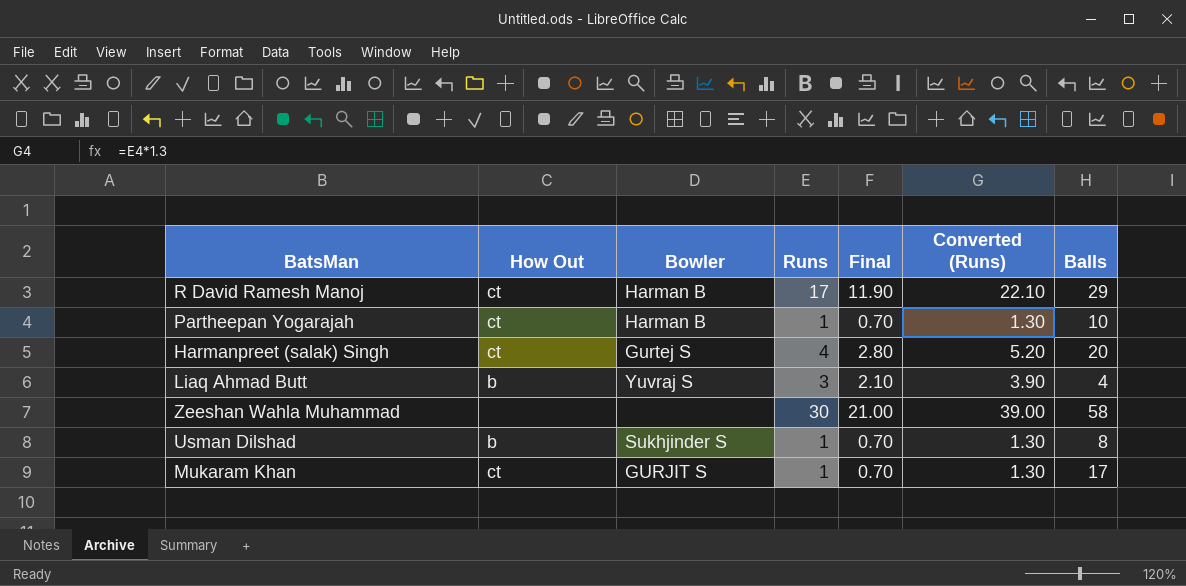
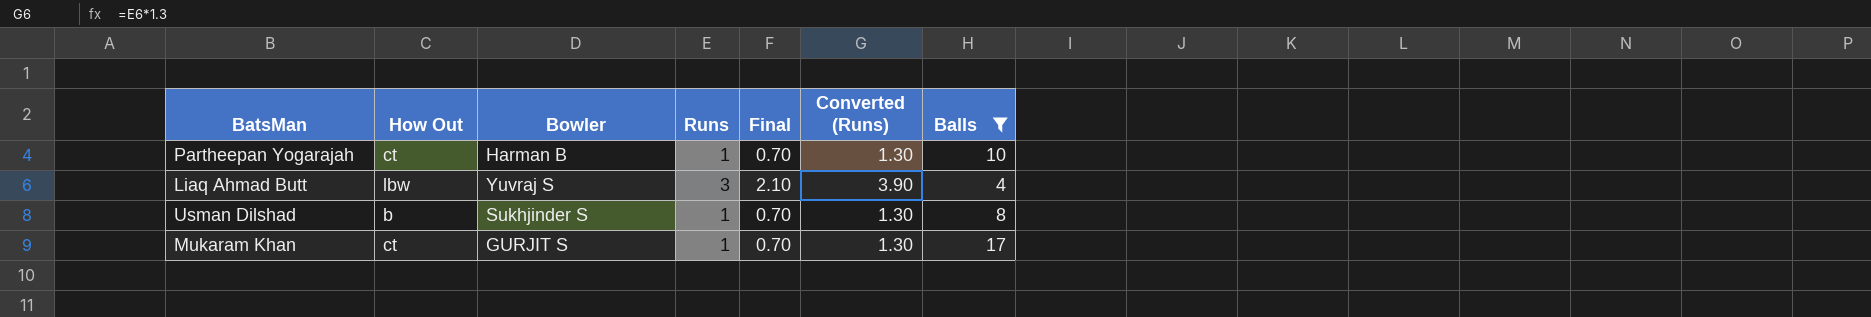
filter: none -> Balls <= 17
Liaq Ahmad Butt | How Out: b -> lbw

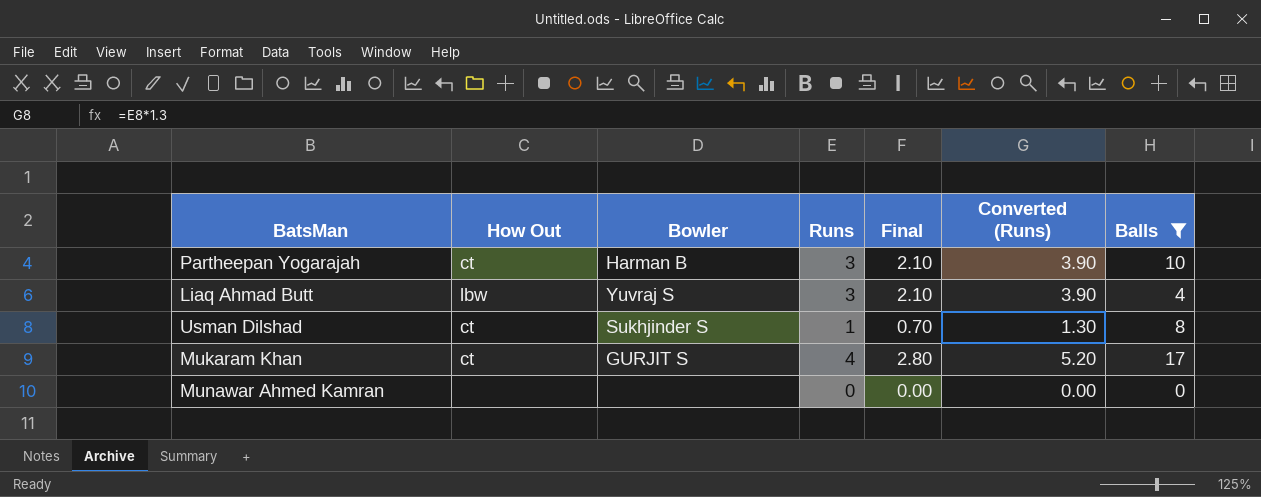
Partheepan Yogarajah | Runs: 1 -> 3
Partheepan Yogarajah | Final: 0.70 -> 2.10
Partheepan Yogarajah | Converted (Runs): 1.30 -> 3.90
Usman Dilshad | How Out: b -> ct
Mukaram Khan | Runs: 1 -> 4
Mukaram Khan | Final: 0.70 -> 2.80
Mukaram Khan | Converted (Runs): 1.30 -> 5.20
row Munawar Ahmed Kamran: none -> none | none | 0 | 0.00 | 0.00 | 0

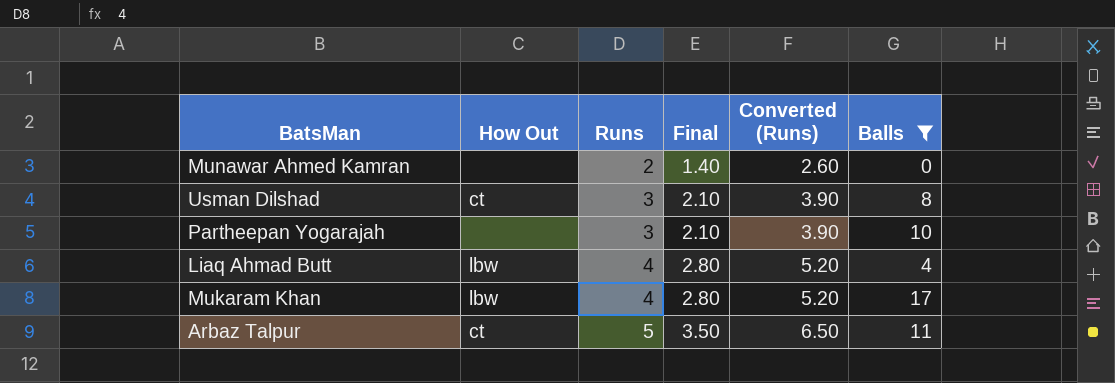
row order: none -> Runs ascending
column Bowler | position: 3 -> none
Munawar Ahmed Kamran | Runs: 0 -> 2
Munawar Ahmed Kamran | Final: 0.00 -> 1.40
Munawar Ahmed Kamran | Converted (Runs): 0.00 -> 2.60
Usman Dilshad | Runs: 1 -> 3
Usman Dilshad | Final: 0.70 -> 2.10
Usman Dilshad | Converted (Runs): 1.30 -> 3.90
Partheepan Yogarajah | How Out: ct -> none
Liaq Ahmad Butt | Runs: 3 -> 4
Liaq Ahmad Butt | Final: 2.10 -> 2.80
Liaq Ahmad Butt | Converted (Runs): 3.90 -> 5.20
Mukaram Khan | How Out: ct -> lbw
row Arbaz Talpur: none -> ct | 5 | 3.50 | 6.50 | 11

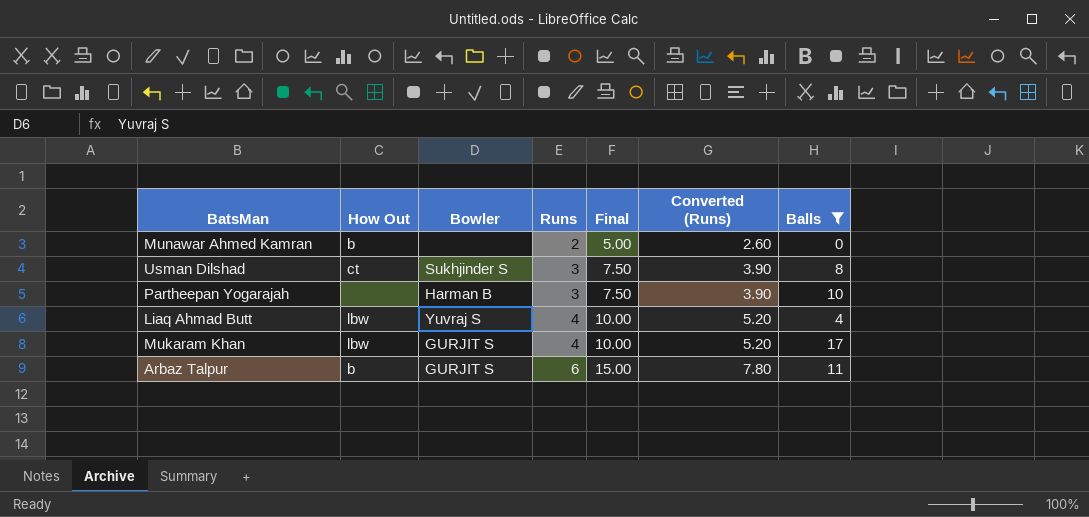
column Bowler | position: none -> 3
column Final | formula: [Runs] * 0.7 -> [Runs] * 2.5
Munawar Ahmed Kamran | How Out: none -> b
Arbaz Talpur | How Out: ct -> b
Arbaz Talpur | Runs: 5 -> 6
Arbaz Talpur | Converted (Runs): 6.50 -> 7.80

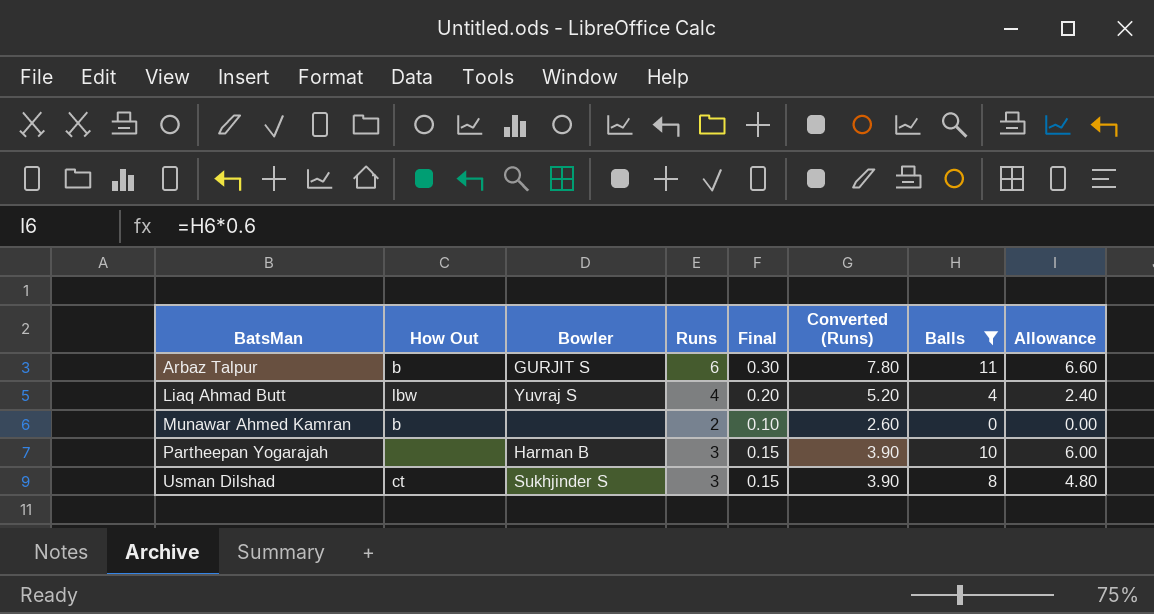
row order: Runs ascending -> BatsMan ascending
column Final | formula: [Runs] * 2.5 -> [Runs] * 0.05
column Allowance | formula: none -> [Balls] * 0.6
row Mukaram Khan: lbw | GURJIT S | 4 | 10.00 | 5.20 | 17 -> none

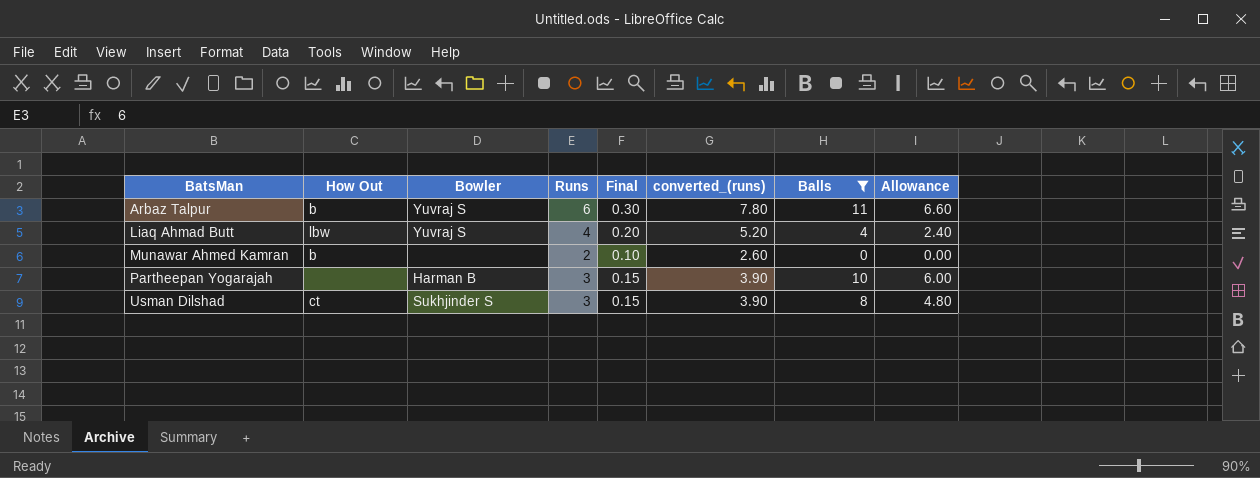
column name: Converted (Runs) -> converted_(runs)
Arbaz Talpur | Bowler: GURJIT S -> Yuvraj S

